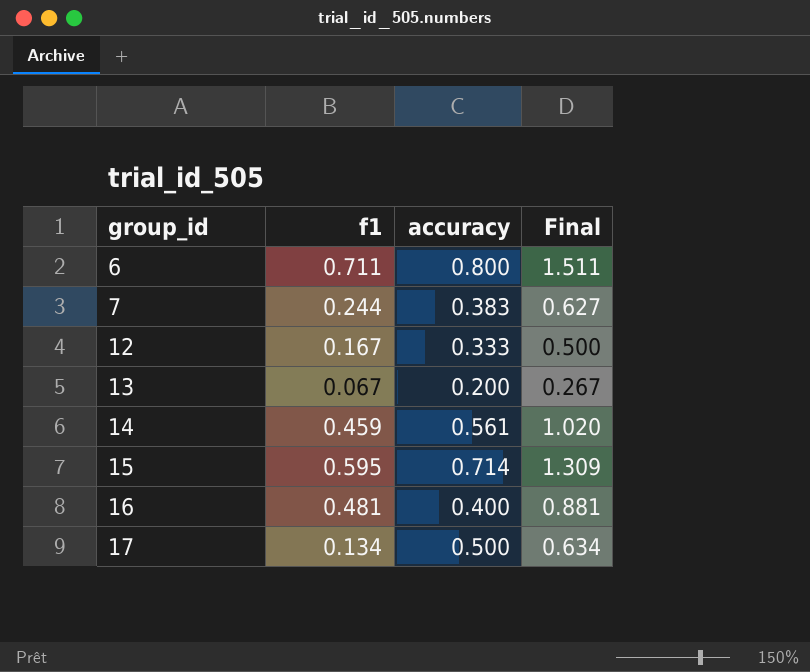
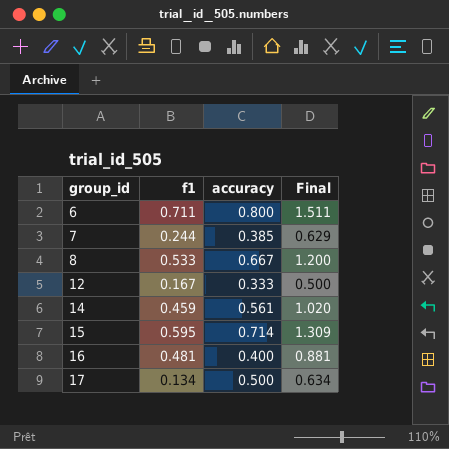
row 13: 0.067 | 0.200 | 0.267 -> none
7 | accuracy: 0.383 -> 0.385
7 | Final: 0.627 -> 0.629
row 8: none -> 0.533 | 0.667 | 1.200

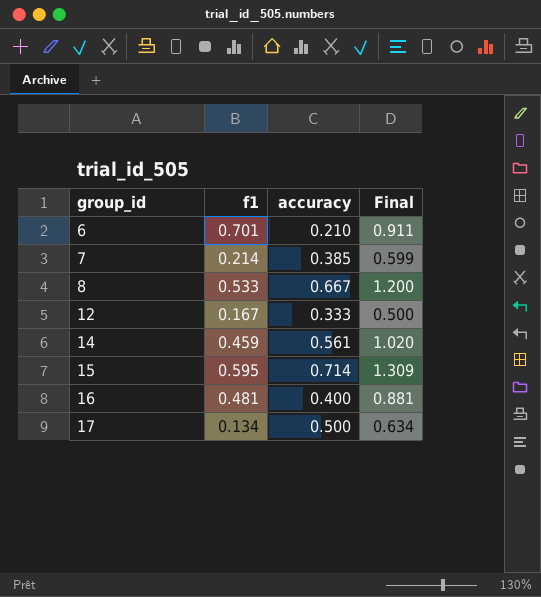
6 | f1: 0.711 -> 0.701
6 | accuracy: 0.800 -> 0.210
6 | Final: 1.511 -> 0.911
7 | f1: 0.244 -> 0.214
7 | Final: 0.629 -> 0.599

